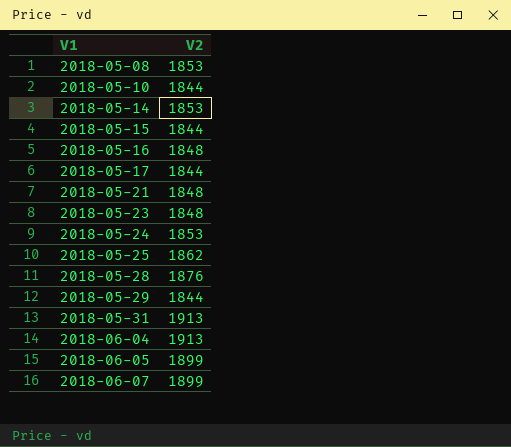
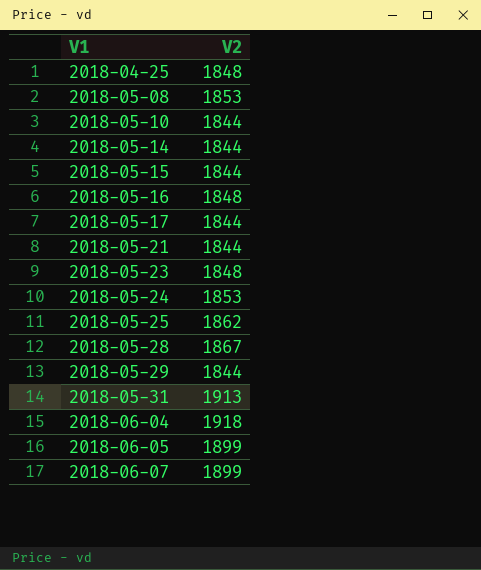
row 2018-04-25: none -> 1848
2018-05-14 | V2: 1853 -> 1844
2018-05-21 | V2: 1848 -> 1844
2018-05-28 | V2: 1876 -> 1867
2018-06-04 | V2: 1913 -> 1918

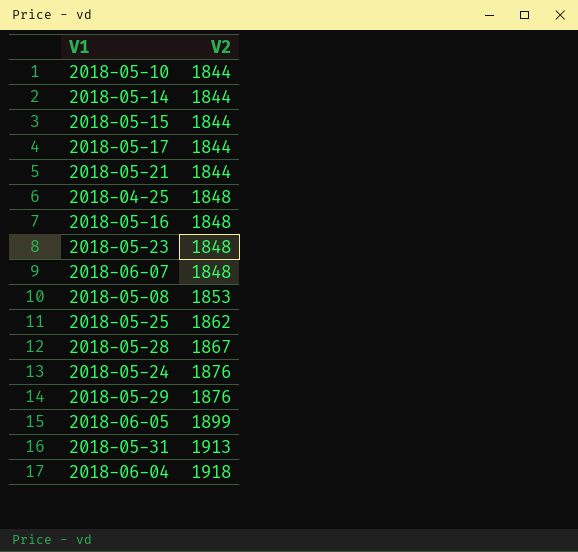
row order: V1 ascending -> V2 ascending
2018-06-07 | V2: 1899 -> 1848
2018-05-24 | V2: 1853 -> 1876
2018-05-29 | V2: 1844 -> 1876

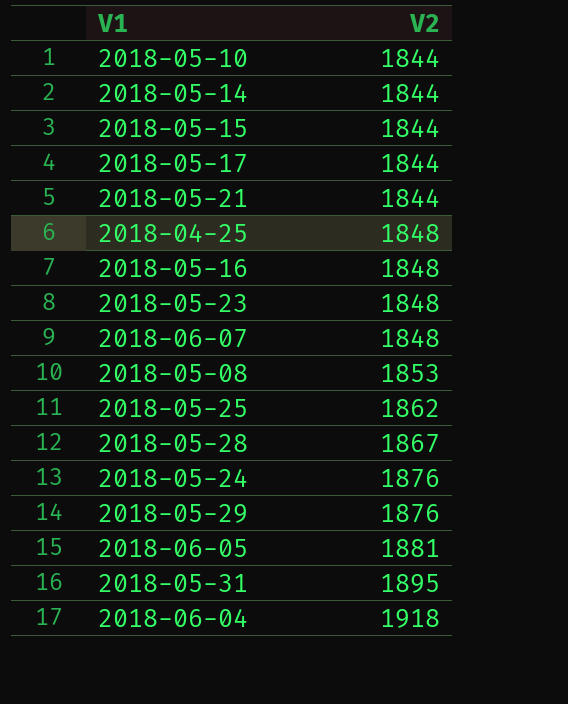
2018-06-05 | V2: 1899 -> 1881
2018-05-31 | V2: 1913 -> 1895

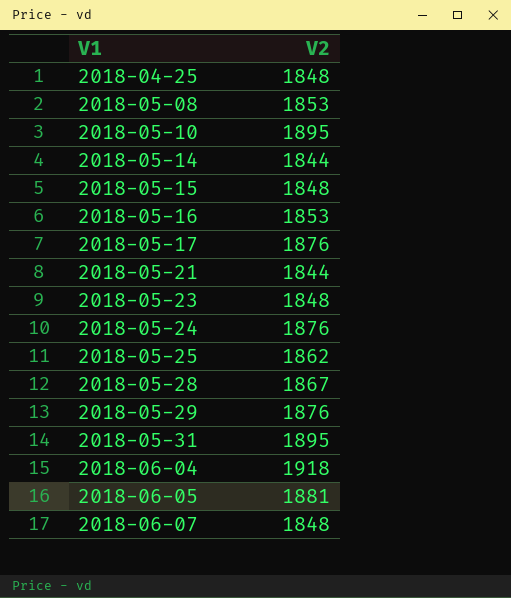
row order: V2 ascending -> V1 ascending
2018-05-10 | V2: 1844 -> 1895
2018-05-15 | V2: 1844 -> 1848
2018-05-16 | V2: 1848 -> 1853
2018-05-17 | V2: 1844 -> 1876

